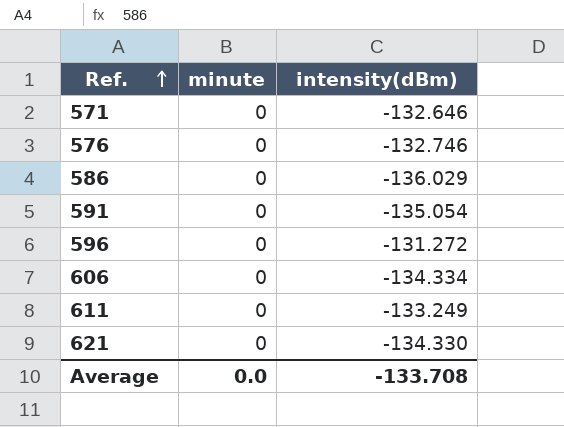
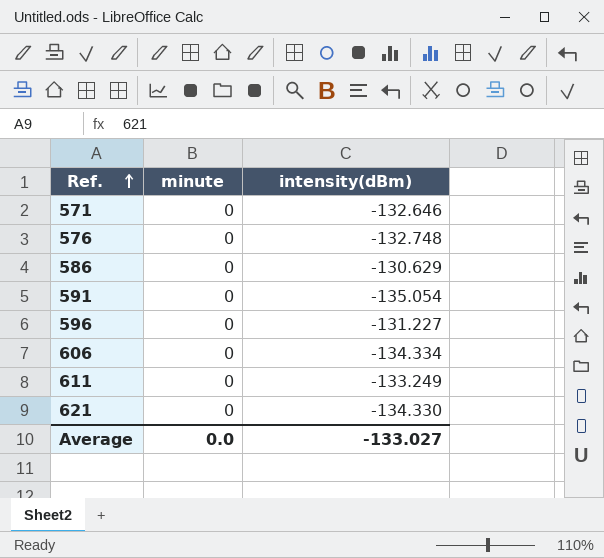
576 | intensity(dBm): -132.746 -> -132.748
586 | intensity(dBm): -136.029 -> -130.629
596 | intensity(dBm): -131.272 -> -131.227
Average | intensity(dBm): -133.708 -> -133.027

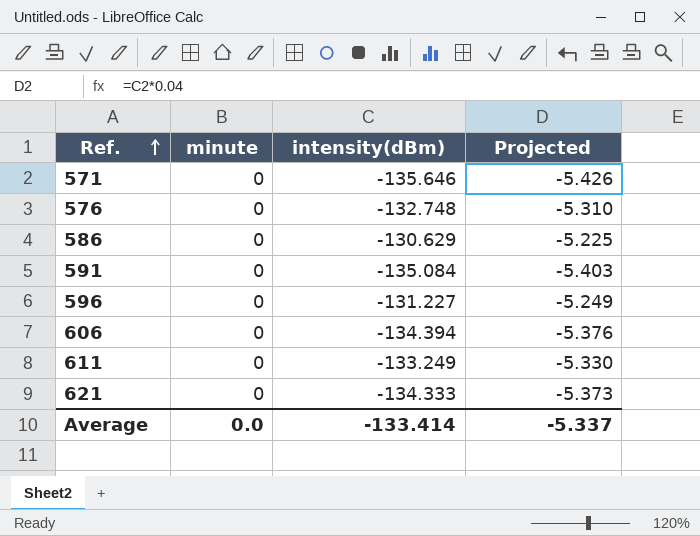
column Projected | formula: none -> [intensity(dBm)] * 0.04
571 | intensity(dBm): -132.646 -> -135.646
591 | intensity(dBm): -135.054 -> -135.084
606 | intensity(dBm): -134.334 -> -134.394
621 | intensity(dBm): -134.330 -> -134.333
Average | intensity(dBm): -133.027 -> -133.414

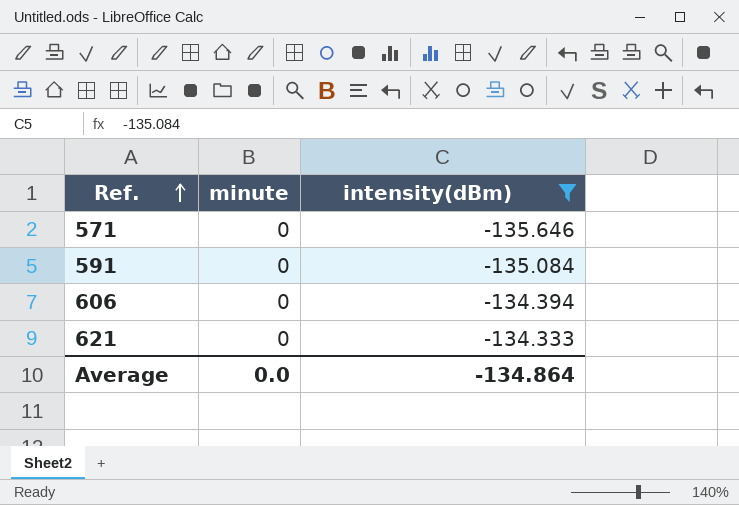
filter: none -> intensity(dBm) <= -134.333
column Projected | formula: [intensity(dBm)] * 0.04 -> none
Average | intensity(dBm): -133.414 -> -134.864

